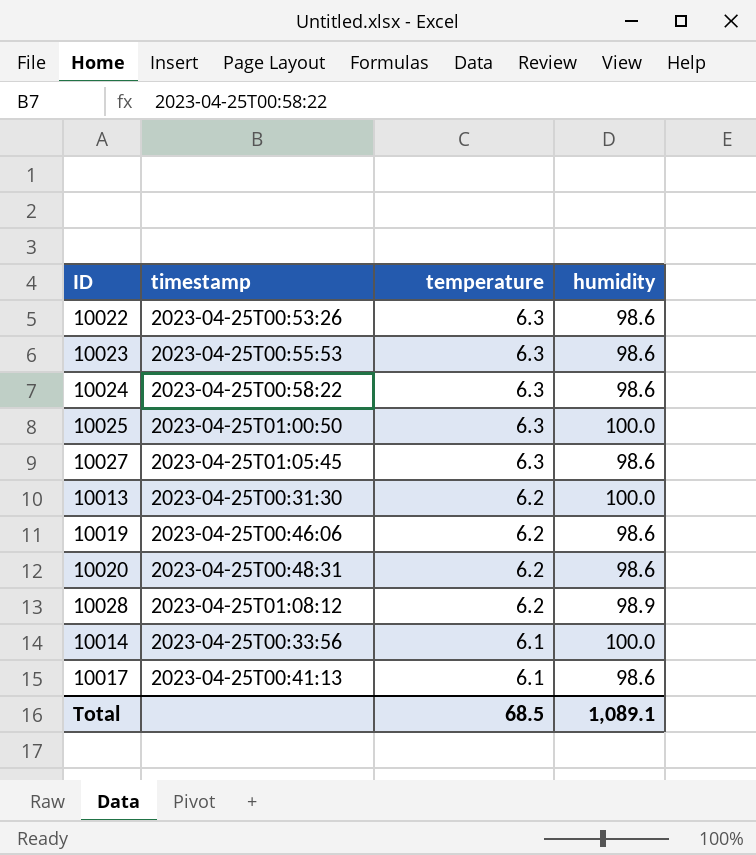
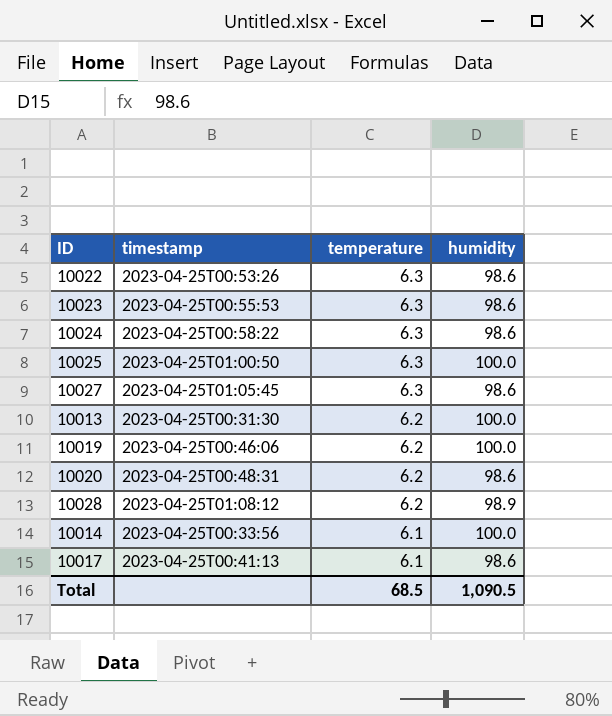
10019 | humidity: 98.6 -> 100.0
Total | humidity: 1,089.1 -> 1,090.5

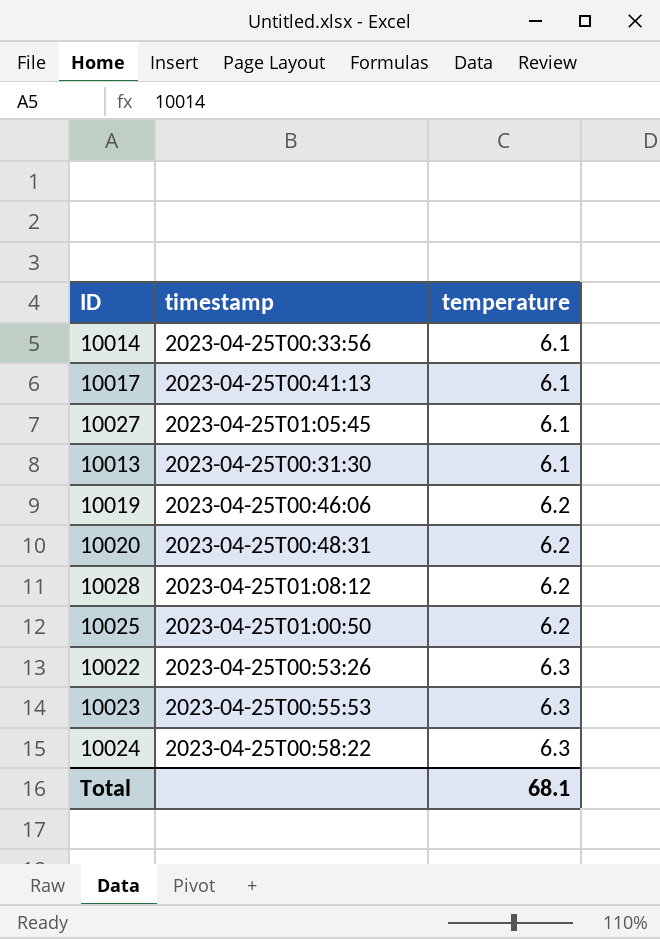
row order: temperature descending -> temperature ascending
column humidity | position: 4 -> none
10027 | temperature: 6.3 -> 6.1
10013 | temperature: 6.2 -> 6.1
10025 | temperature: 6.3 -> 6.2
Total | temperature: 68.5 -> 68.1

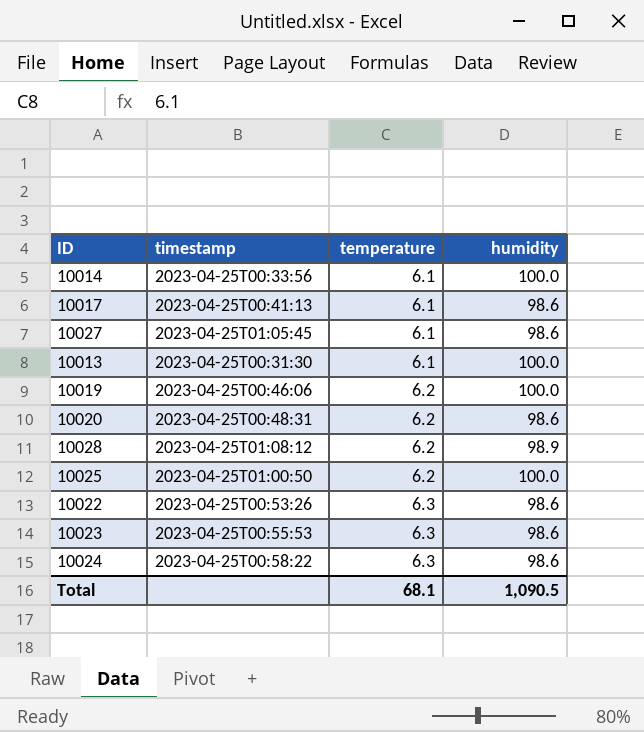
column humidity | position: none -> 4

